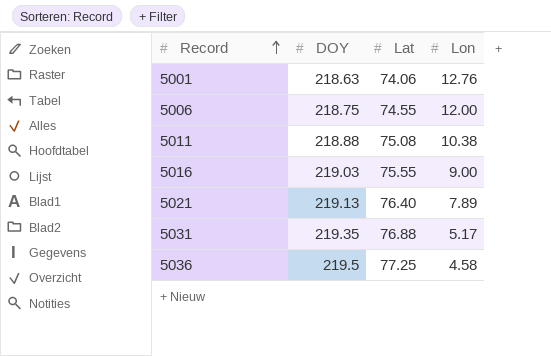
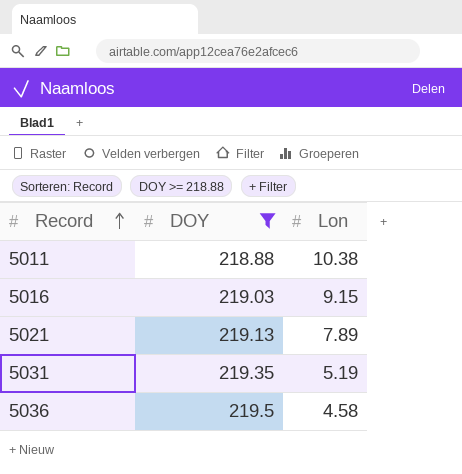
filter: none -> DOY >= 218.88
column Lat | position: 3 -> none
5016 | Lon: 9.00 -> 9.15
5031 | Lon: 5.17 -> 5.19

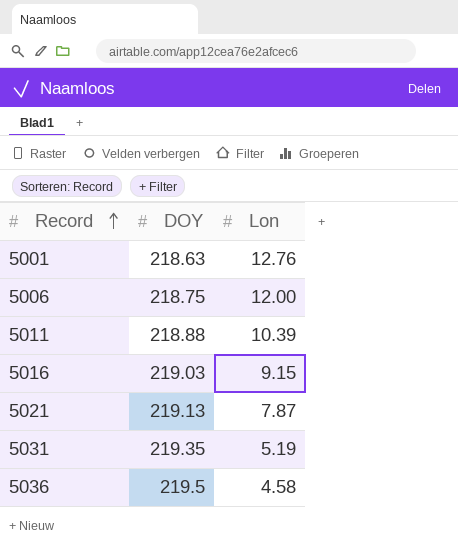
filter: DOY >= 218.88 -> none
5011 | Lon: 10.38 -> 10.39
5021 | Lon: 7.89 -> 7.87

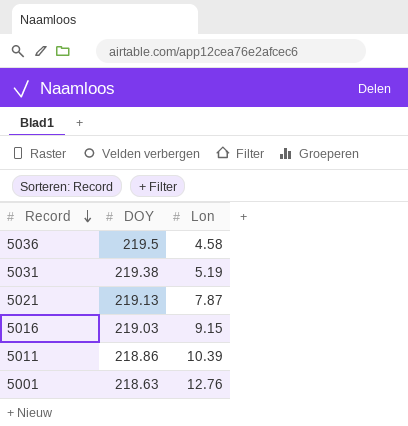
row order: Record ascending -> Record descending
row 5006: 218.75 | 12.00 -> none
5031 | DOY: 219.35 -> 219.38
5011 | DOY: 218.88 -> 218.86

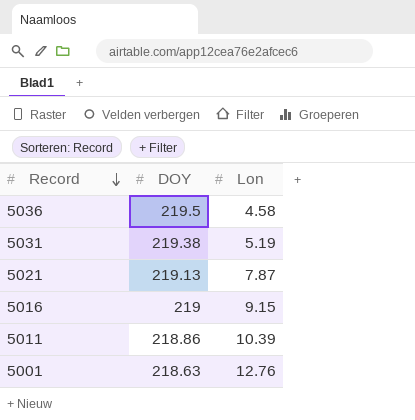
5016 | DOY: 219.03 -> 219

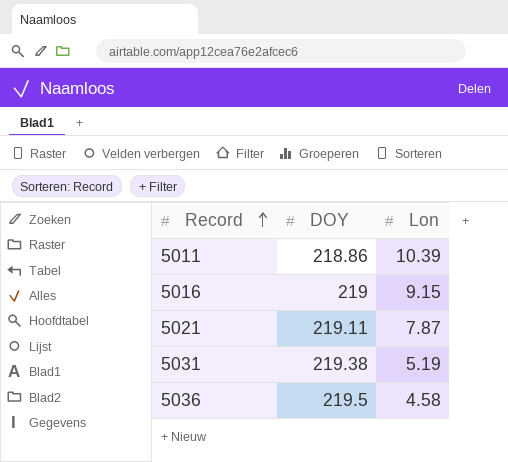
row order: Record descending -> Record ascending
row 5001: 218.63 | 12.76 -> none
5021 | DOY: 219.13 -> 219.11

